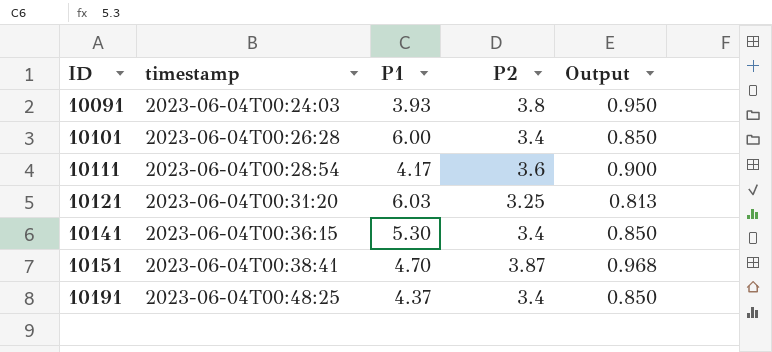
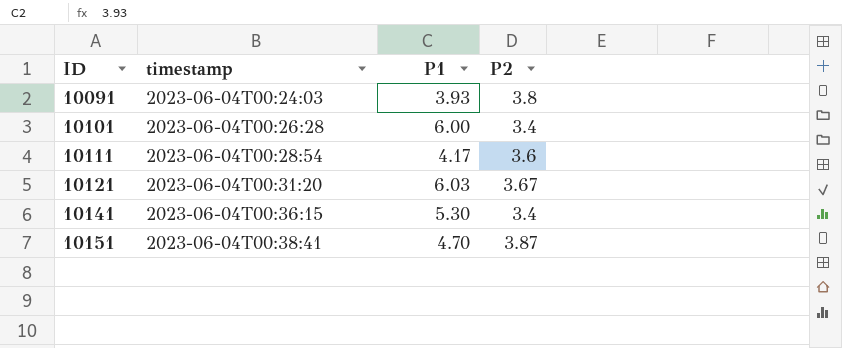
column Output | formula: [P2] * 0.25 -> none
row 10191: 2023-06-04T00:48:25 | 4.37 | 3.4 | 0.850 -> none
10121 | P2: 3.25 -> 3.67

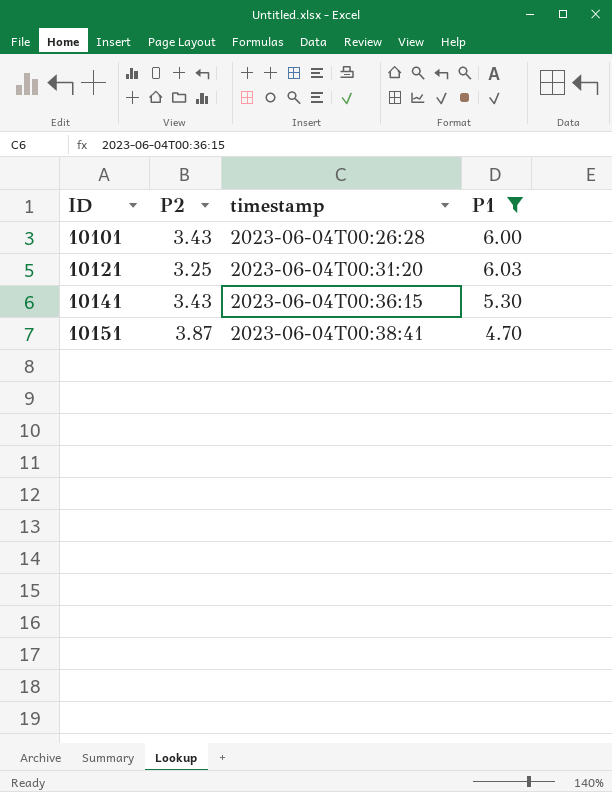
filter: none -> P1 >= 4.70
column P2 | position: 4 -> 2
10101 | P2: 3.4 -> 3.43
10121 | P2: 3.67 -> 3.25
10141 | P2: 3.4 -> 3.43

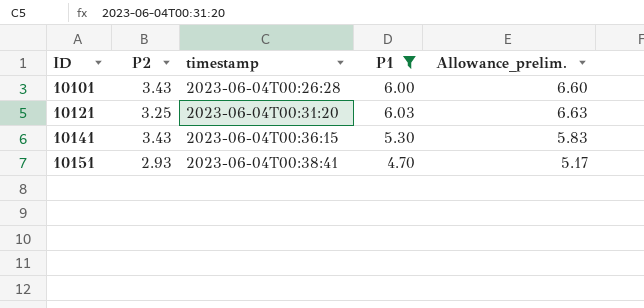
column Allowance_prelim. | formula: none -> [P1] * 1.1
10151 | P2: 3.87 -> 2.93

